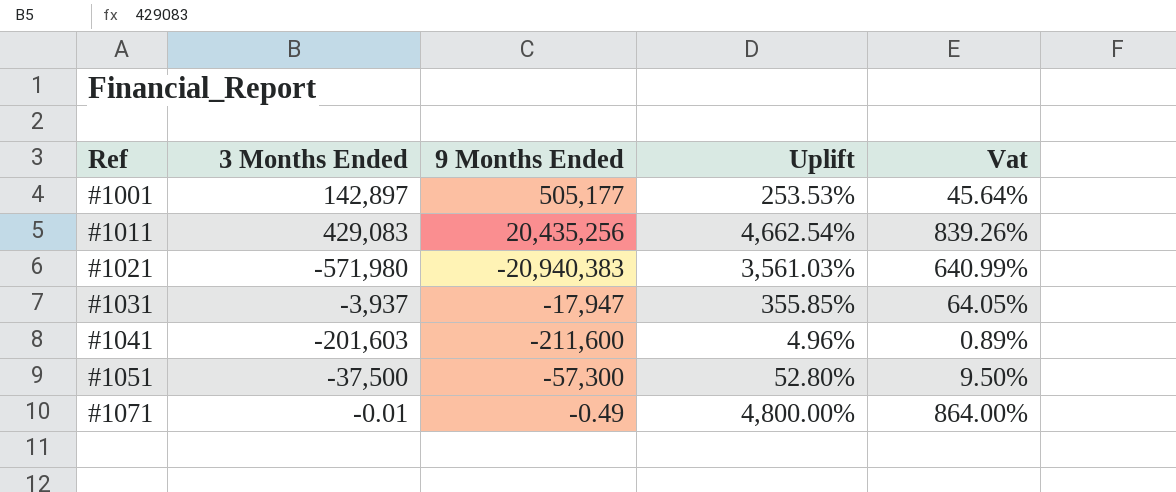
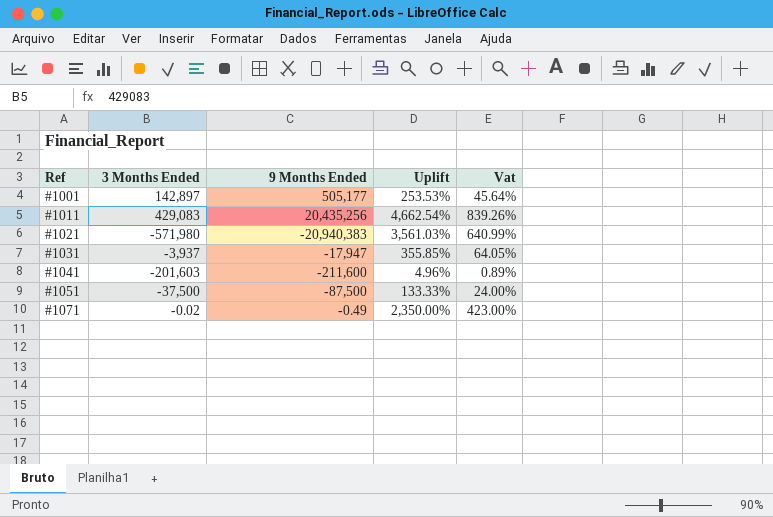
#1051 | 9 Months Ended: -57,300 -> -87,500
#1051 | Uplift: 52.80% -> 133.33%
#1051 | Vat: 9.50% -> 24.00%
#1071 | 3 Months Ended: -0.01 -> -0.02
#1071 | Uplift: 4,800.00% -> 2,350.00%
#1071 | Vat: 864.00% -> 423.00%

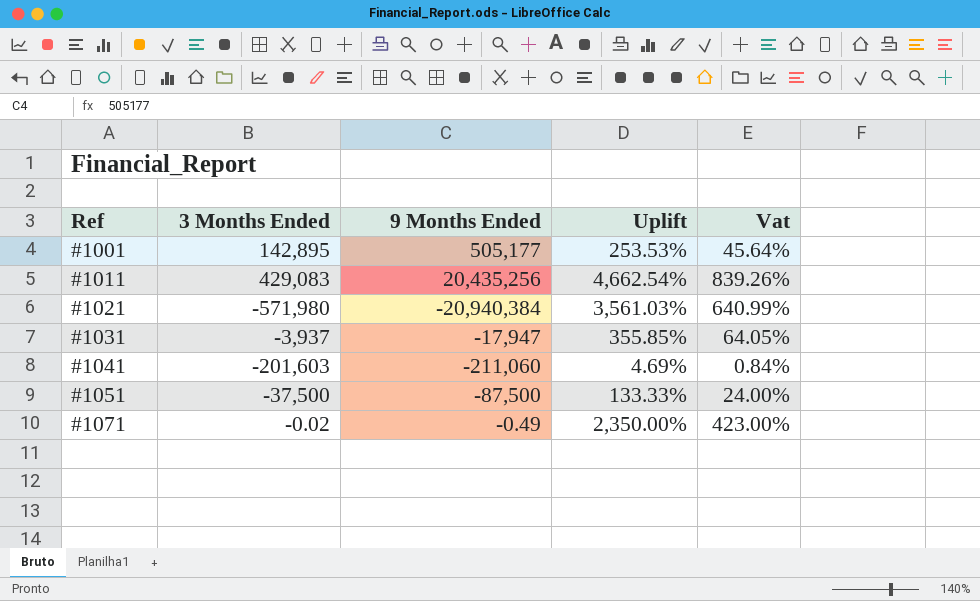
#1001 | 3 Months Ended: 142,897 -> 142,895
#1021 | 9 Months Ended: -20,940,383 -> -20,940,384
#1041 | 9 Months Ended: -211,600 -> -211,060
#1041 | Uplift: 4.96% -> 4.69%
#1041 | Vat: 0.89% -> 0.84%

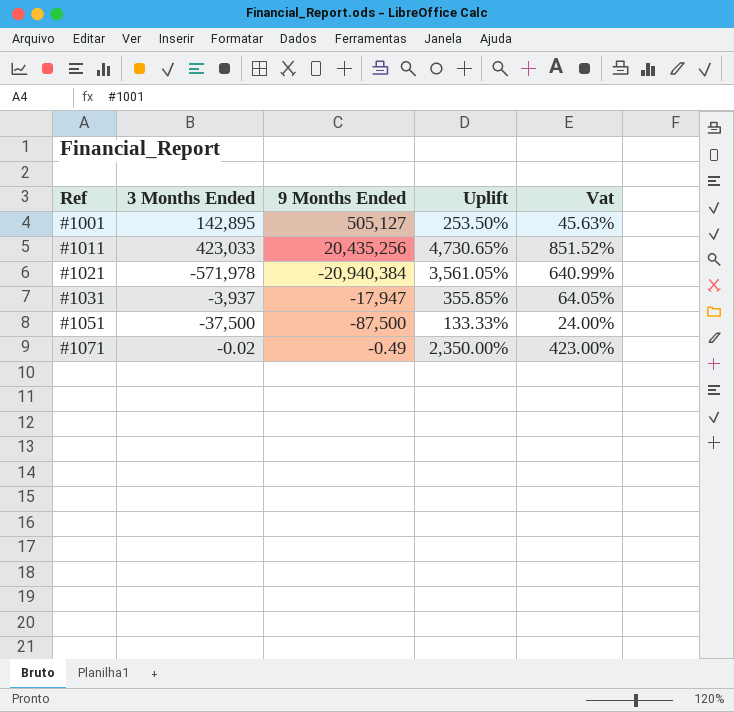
row #1041: -201,603 | -211,060 | 4.69% | 0.84% -> none
#1001 | 9 Months Ended: 505,177 -> 505,127
#1001 | Uplift: 253.53% -> 253.50%
#1001 | Vat: 45.64% -> 45.63%
#1011 | 3 Months Ended: 429,083 -> 423,033
#1011 | Uplift: 4,662.54% -> 4,730.65%
#1011 | Vat: 839.26% -> 851.52%
#1021 | 3 Months Ended: -571,980 -> -571,978
#1021 | Uplift: 3,561.03% -> 3,561.05%

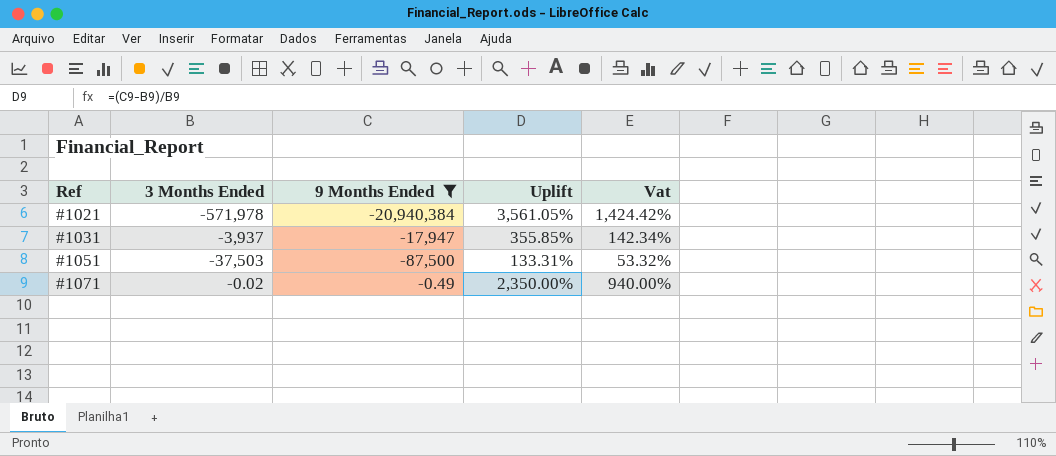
filter: none -> 9 Months Ended <= -0.49
column Vat | formula: [Uplift] * 0.18 -> [Uplift] * 0.4
#1051 | 3 Months Ended: -37,500 -> -37,503
#1051 | Uplift: 133.33% -> 133.31%

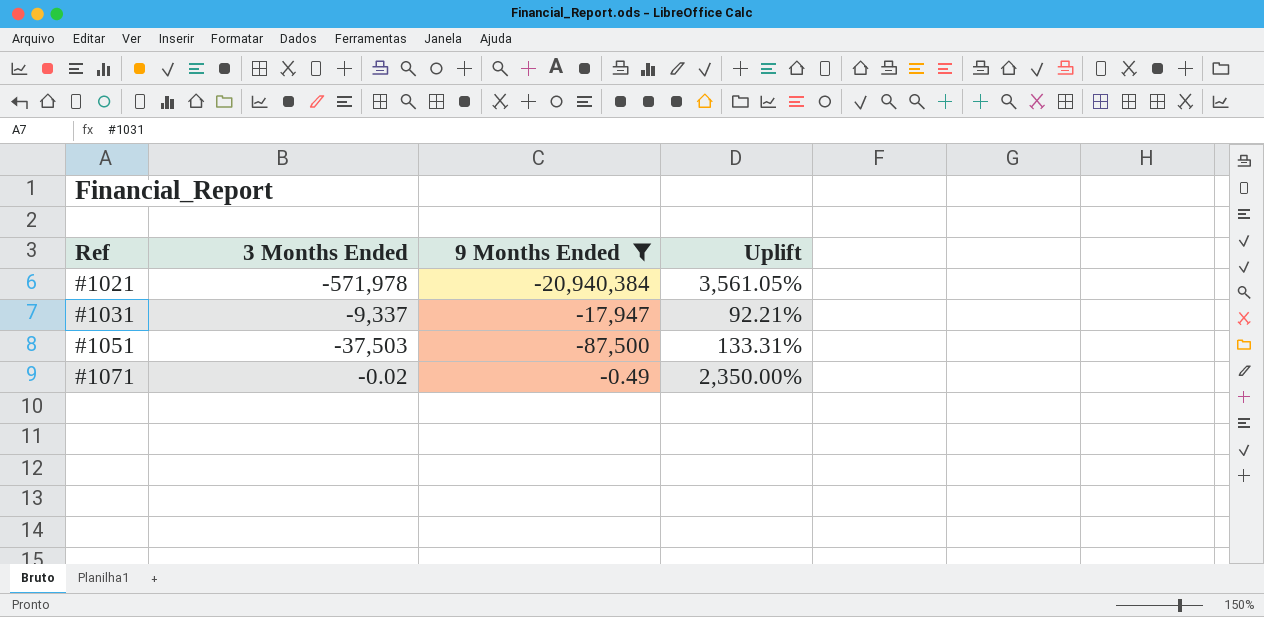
column Vat | formula: [Uplift] * 0.4 -> none
#1031 | 3 Months Ended: -3,937 -> -9,337
#1031 | Uplift: 355.85% -> 92.21%

